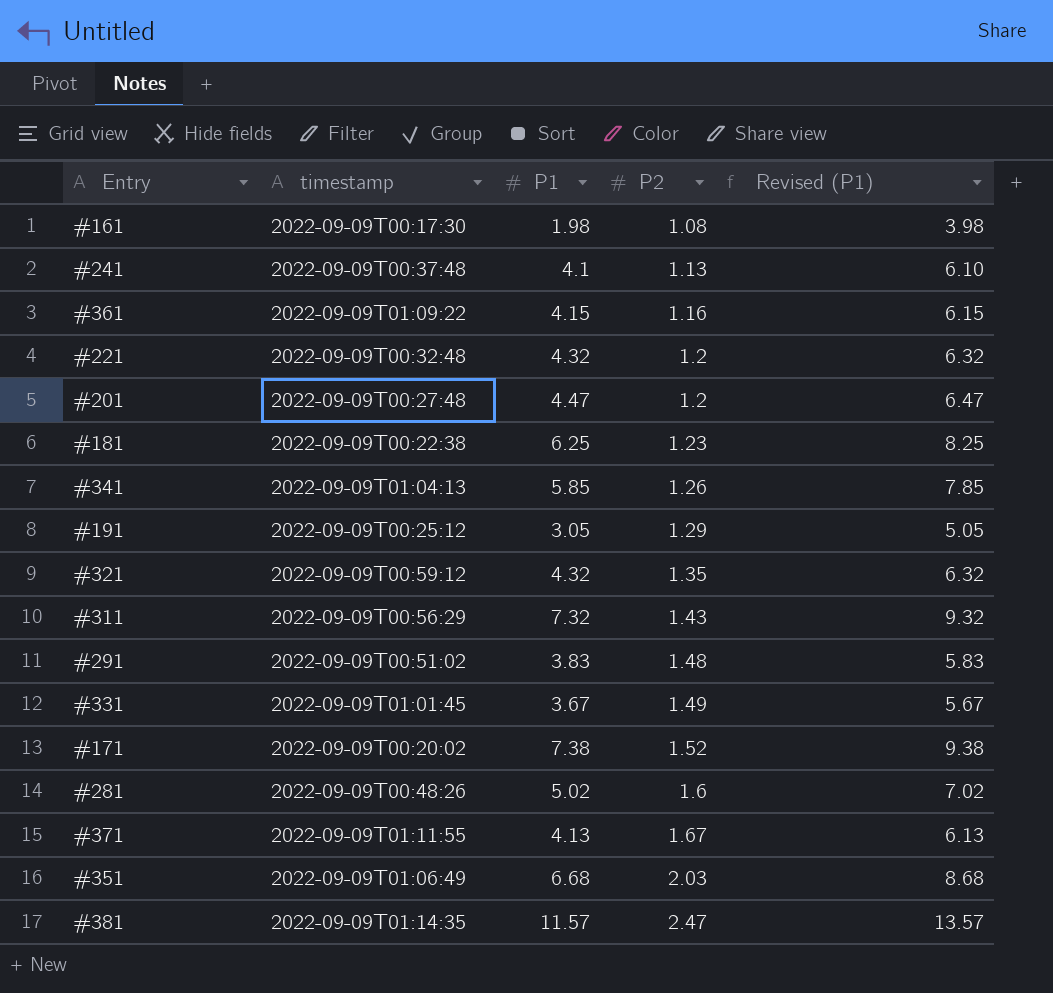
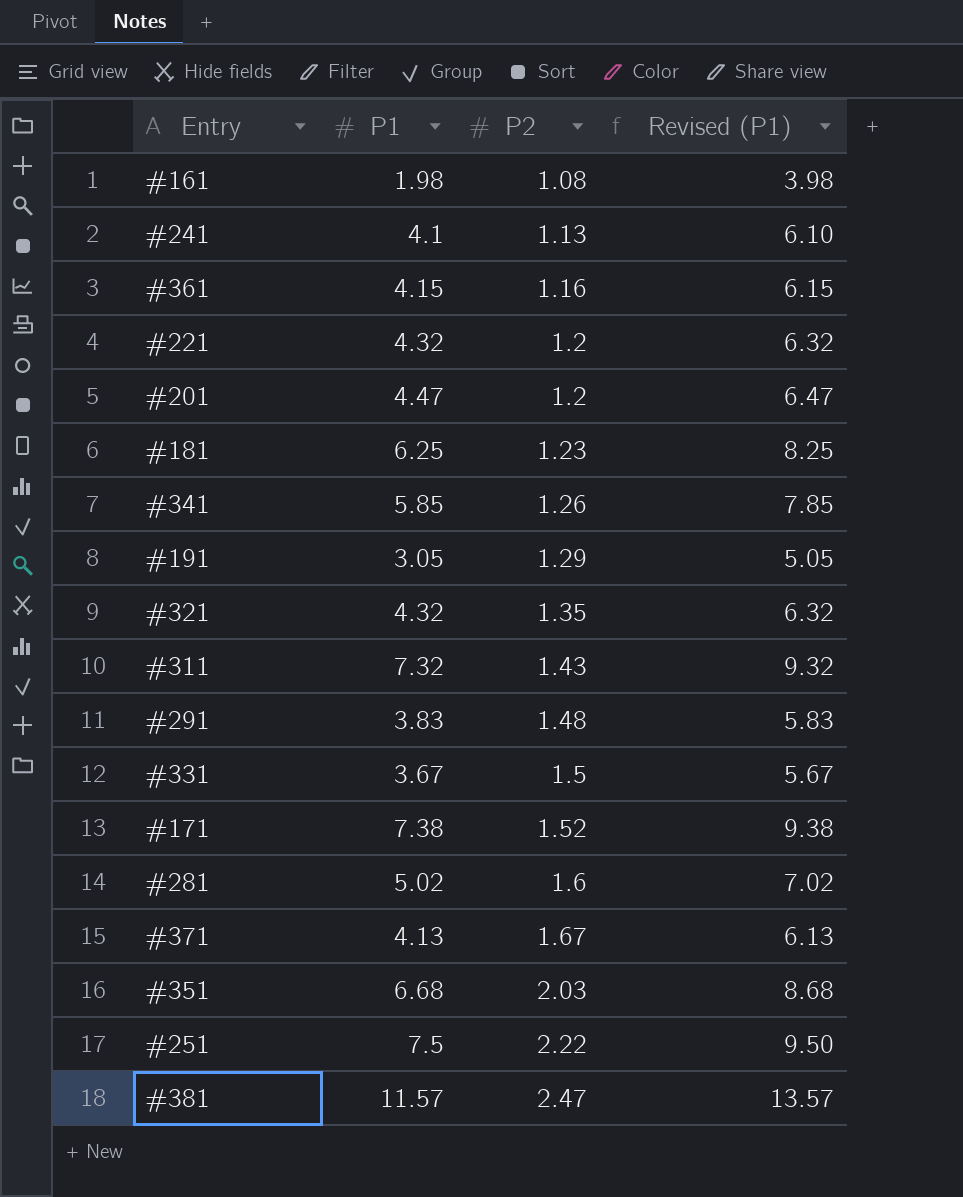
column timestamp | position: 2 -> none
#331 | P2: 1.49 -> 1.5
row #251: none -> 7.5 | 2.22 | 9.50

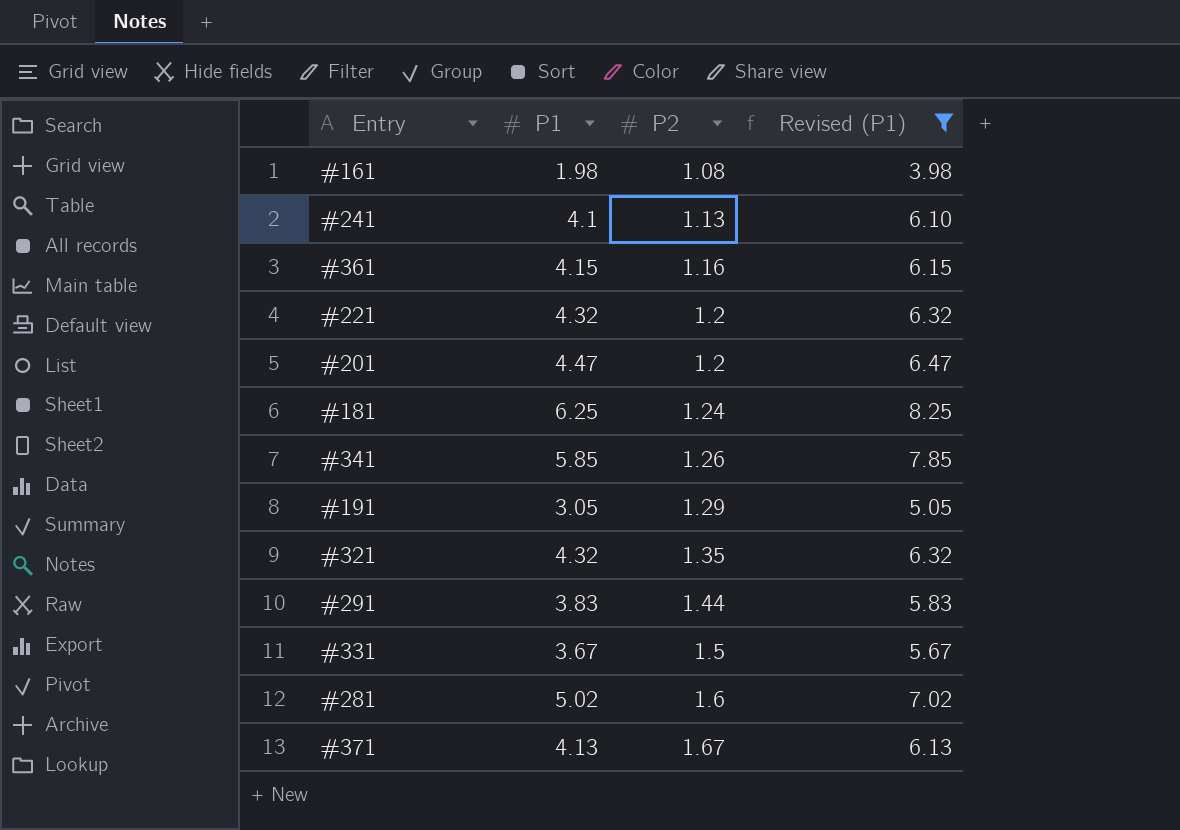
filter: none -> Revised (P1) <= 8.25
#181 | P2: 1.23 -> 1.24
#291 | P2: 1.48 -> 1.44

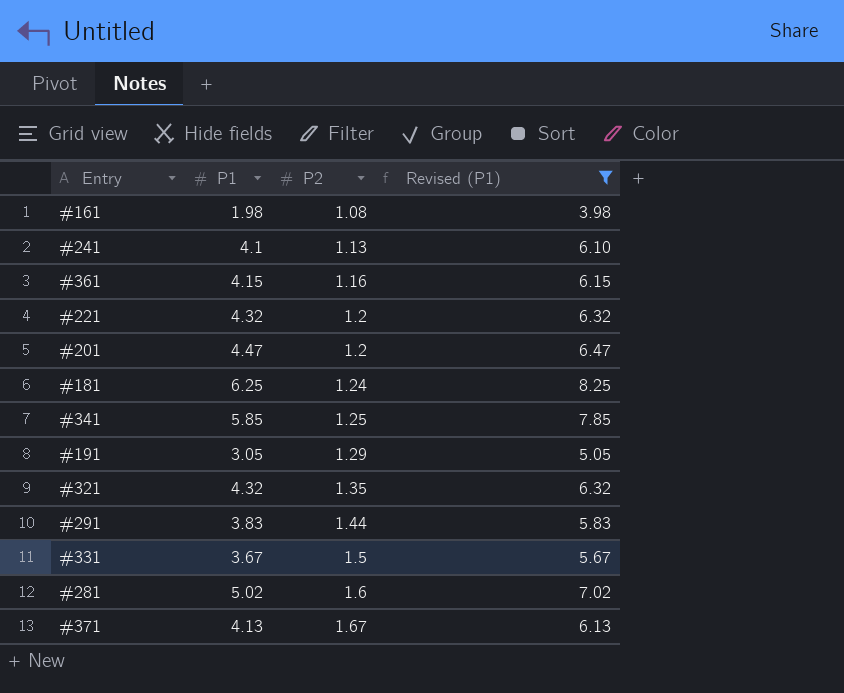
#341 | P2: 1.26 -> 1.25

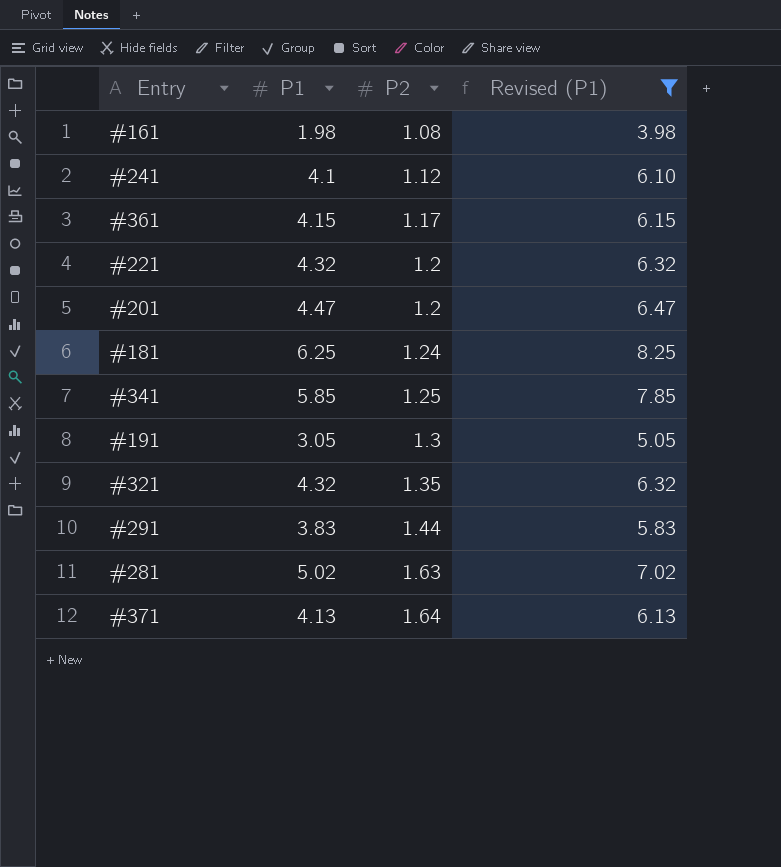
row #331: 3.67 | 1.5 | 5.67 -> none
#241 | P2: 1.13 -> 1.12
#361 | P2: 1.16 -> 1.17
#191 | P2: 1.29 -> 1.3
#281 | P2: 1.6 -> 1.63
#371 | P2: 1.67 -> 1.64

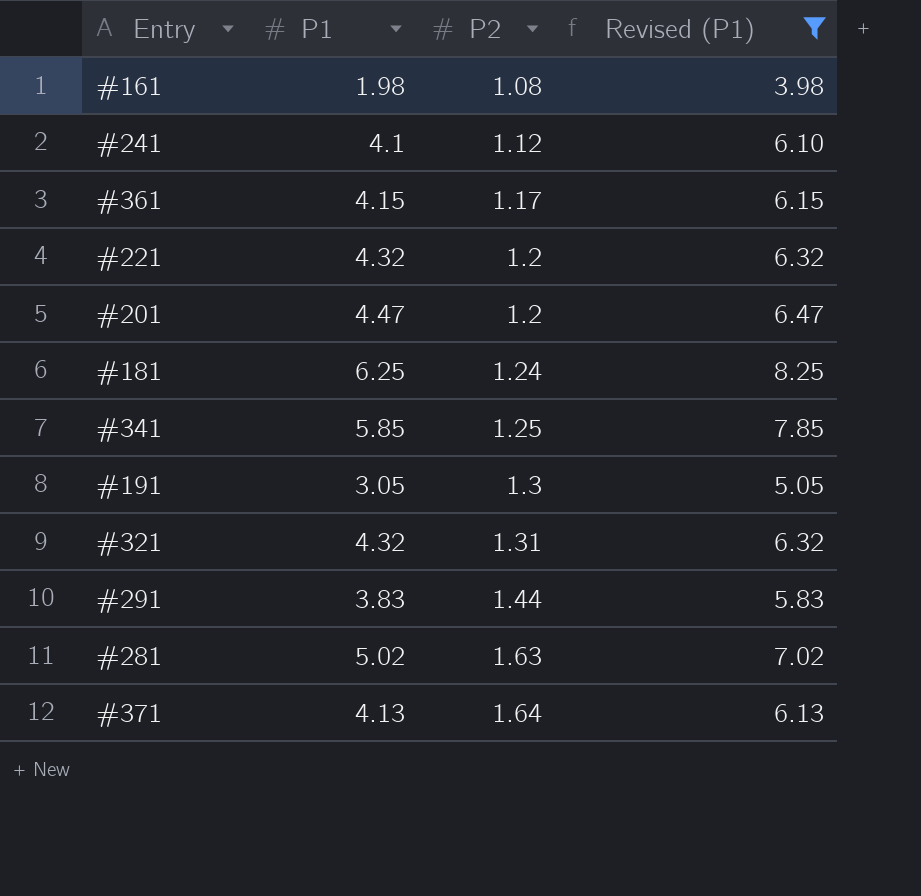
#321 | P2: 1.35 -> 1.31

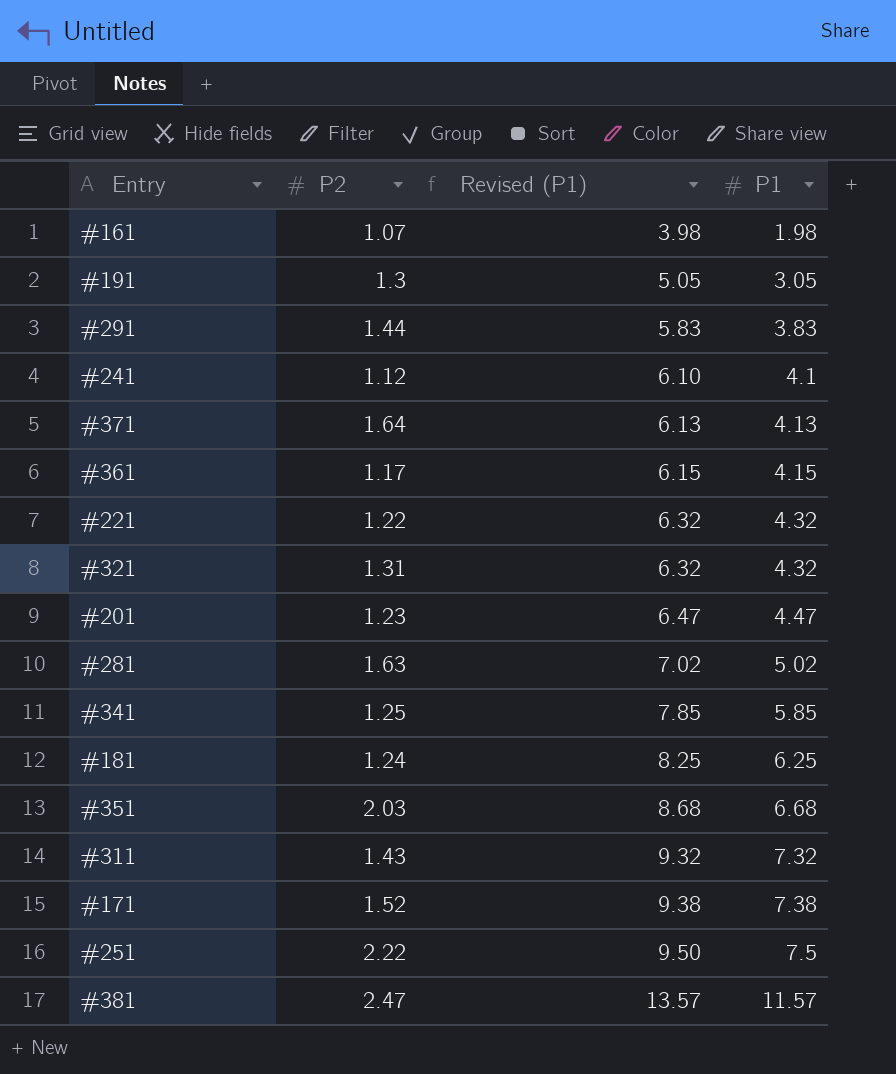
filter: Revised (P1) <= 8.25 -> none
row order: P2 ascending -> Revised (P1) ascending
column P1 | position: 2 -> 4
#161 | P2: 1.08 -> 1.07
#221 | P2: 1.2 -> 1.22
#201 | P2: 1.2 -> 1.23

